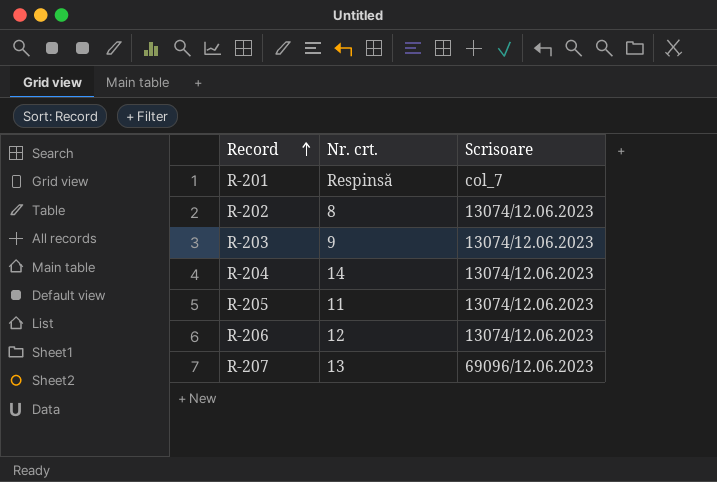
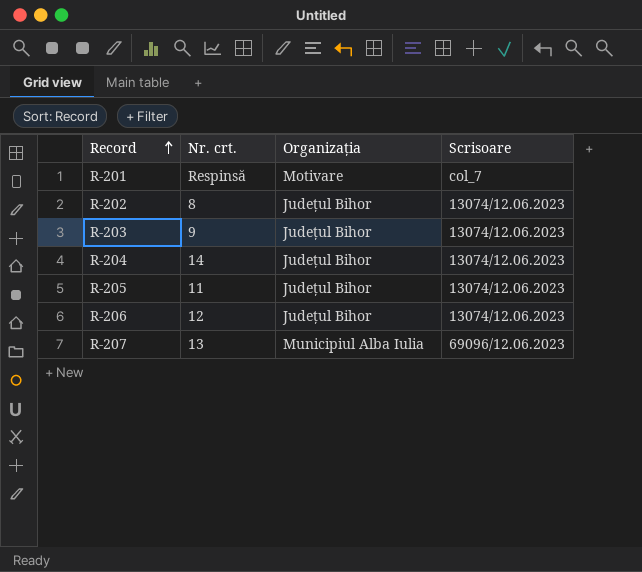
column Organizația | position: none -> 3

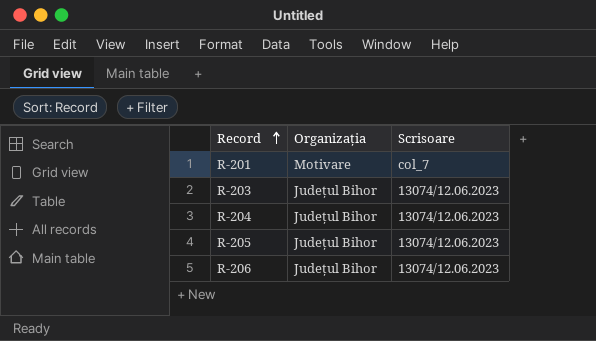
column Nr. crt. | position: 2 -> none
row R-202: 8 | Județul Bihor | 13074/12.06.2023 -> none
row R-207: 13 | Municipiul Alba Iulia | 69096/12.06.2023 -> none

